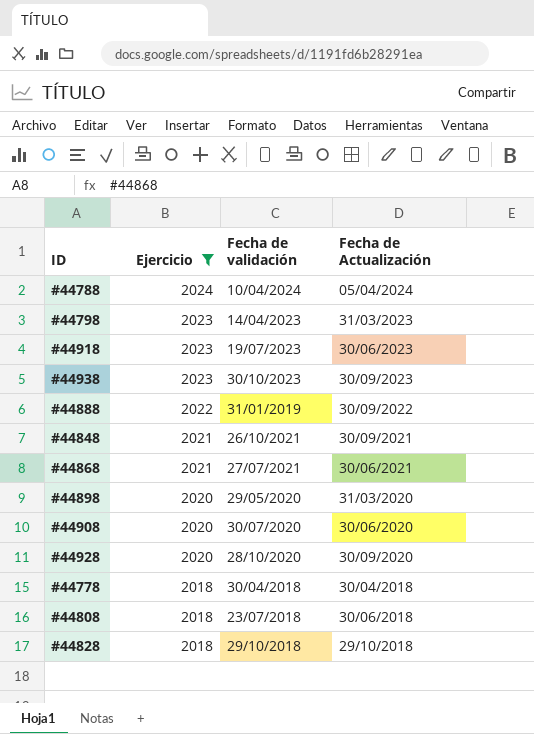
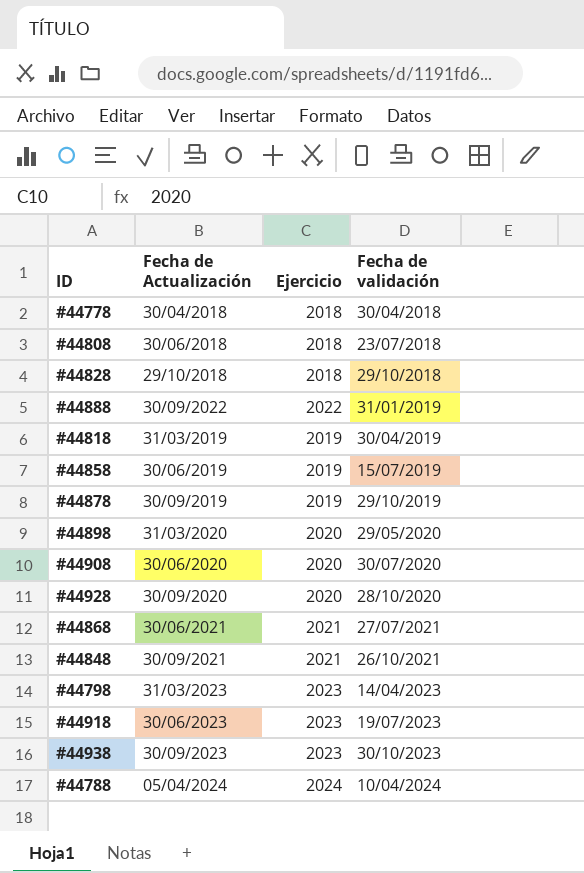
filter: Ejercicio != 2019 -> none
row order: Ejercicio descending -> Fecha de validación ascending
column Fecha de Actualización | position: 4 -> 2

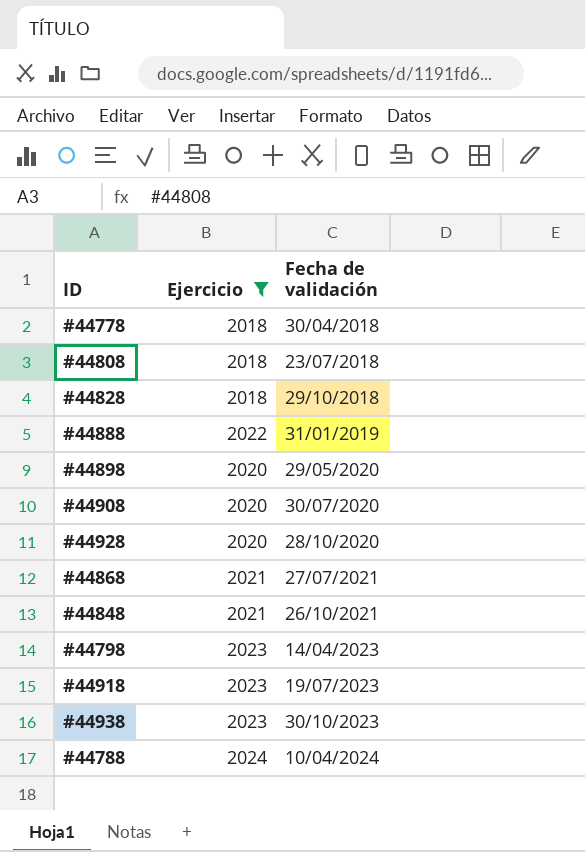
filter: none -> Ejercicio != 2019
column Fecha de Actualización | position: 2 -> none

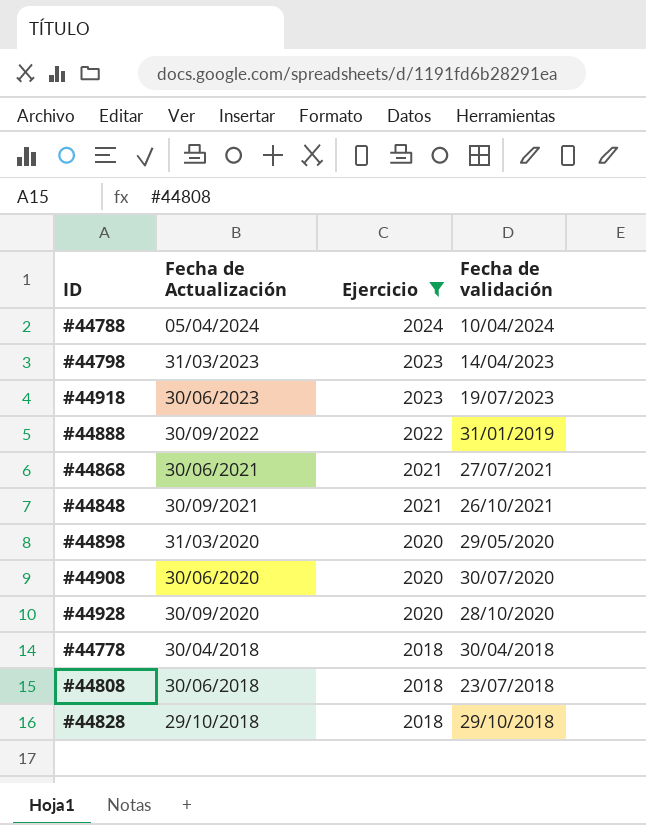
row order: Fecha de validación ascending -> Ejercicio descending
column Fecha de Actualización | position: none -> 2
row #44938: 2023 | 30/10/2023 -> none

